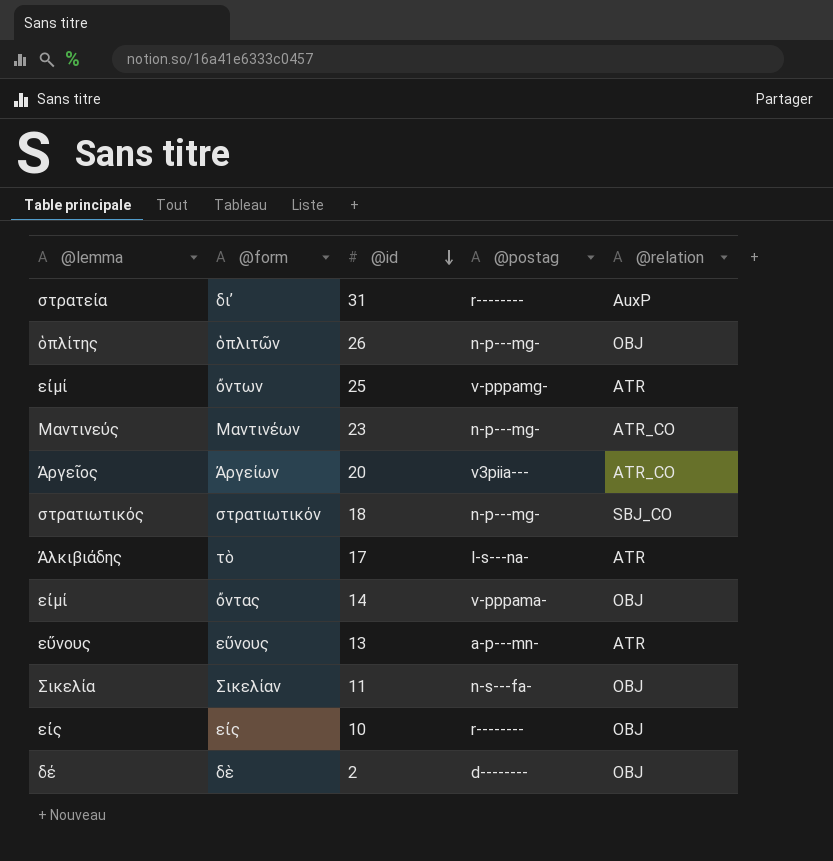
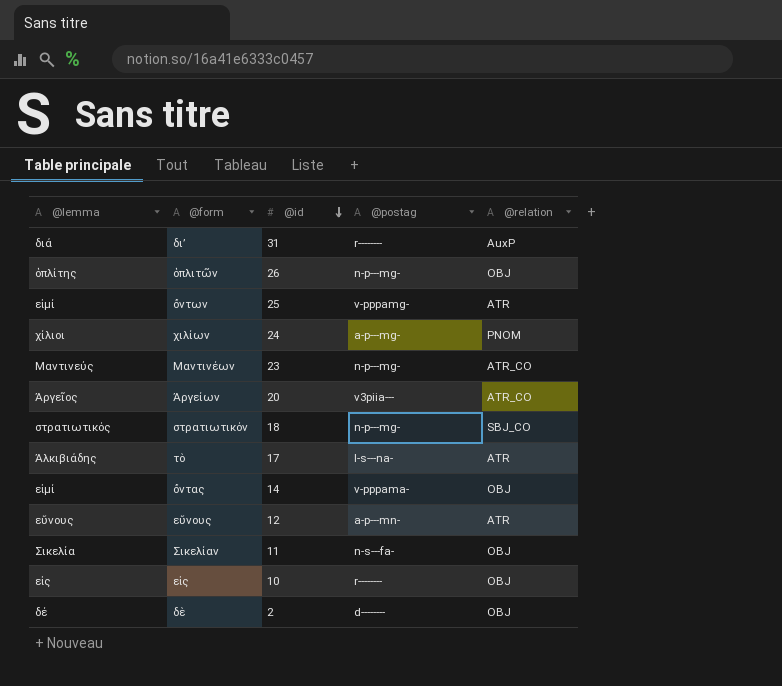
διʼ | @lemma: στρατεία -> διά
row χιλίων: none -> χίλιοι | 24 | a-p---mg- | PNOM
εὔνους | @id: 13 -> 12

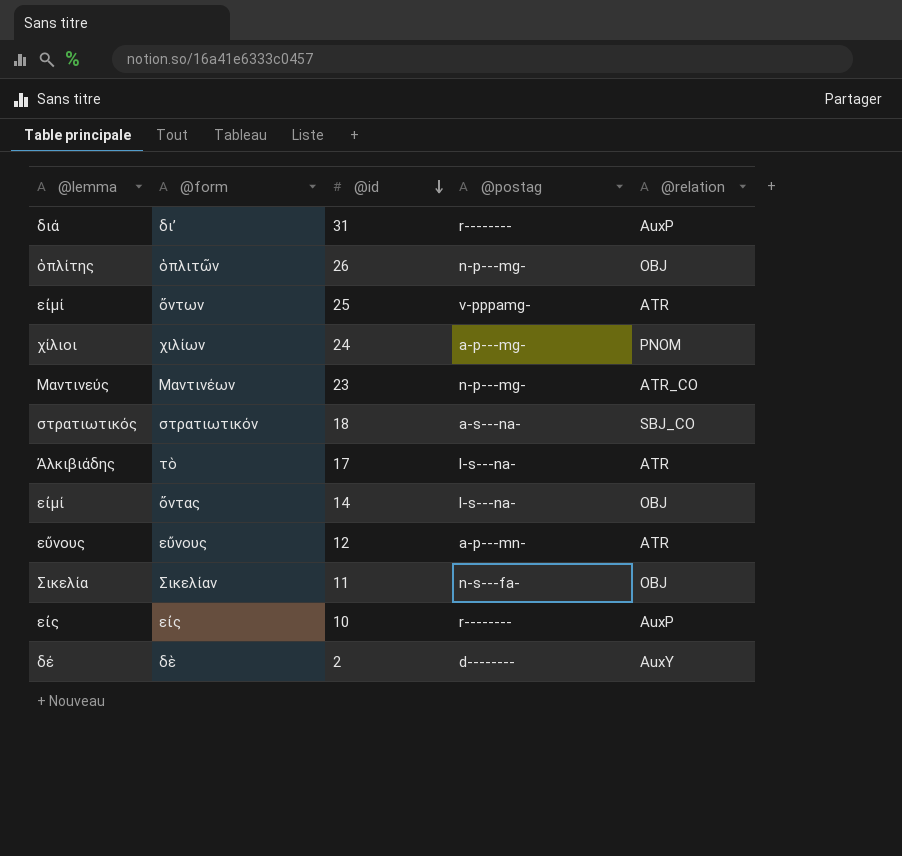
row Ἀργείων: Ἀργεῖος | 20 | v3piia--- | ATR_CO -> none
στρατιωτικόν | @postag: n-p---mg- -> a-s---na-
ὄντας | @postag: v-pppama- -> l-s---na-
εἰς | @relation: OBJ -> AuxP
δὲ | @relation: OBJ -> AuxY

